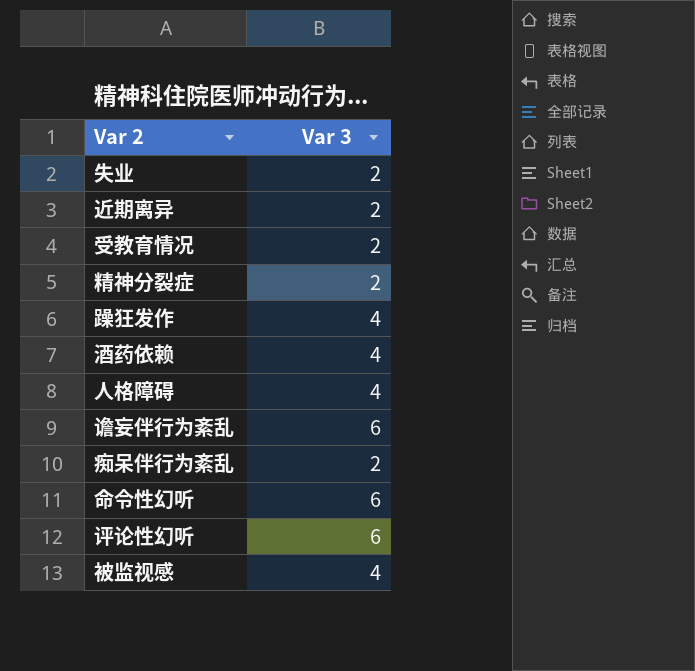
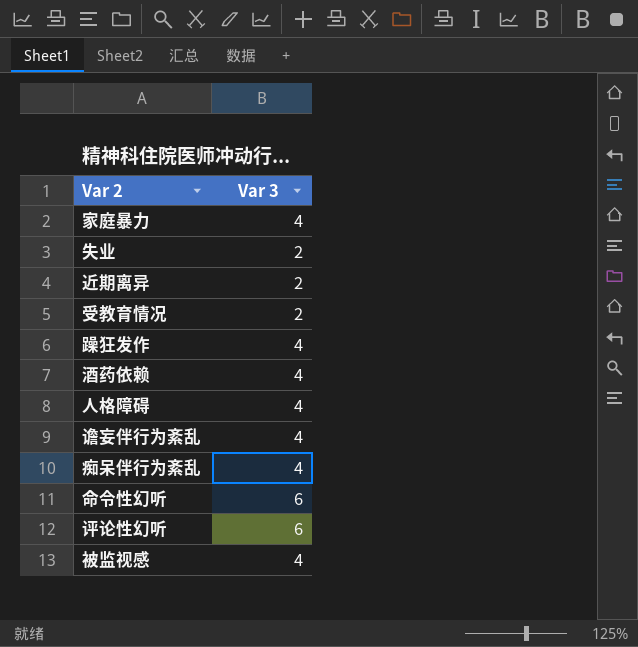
row 精神分裂症: 2 -> none
row 家庭暴力: none -> 4
谵妄伴行为紊乱 | Var 3: 6 -> 4
痴呆伴行为紊乱 | Var 3: 2 -> 4

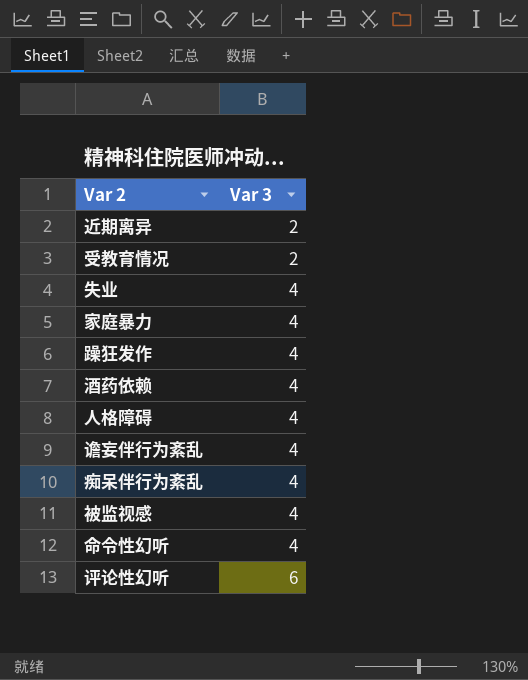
row order: none -> Var 3 ascending
失业 | Var 3: 2 -> 4
命令性幻听 | Var 3: 6 -> 4

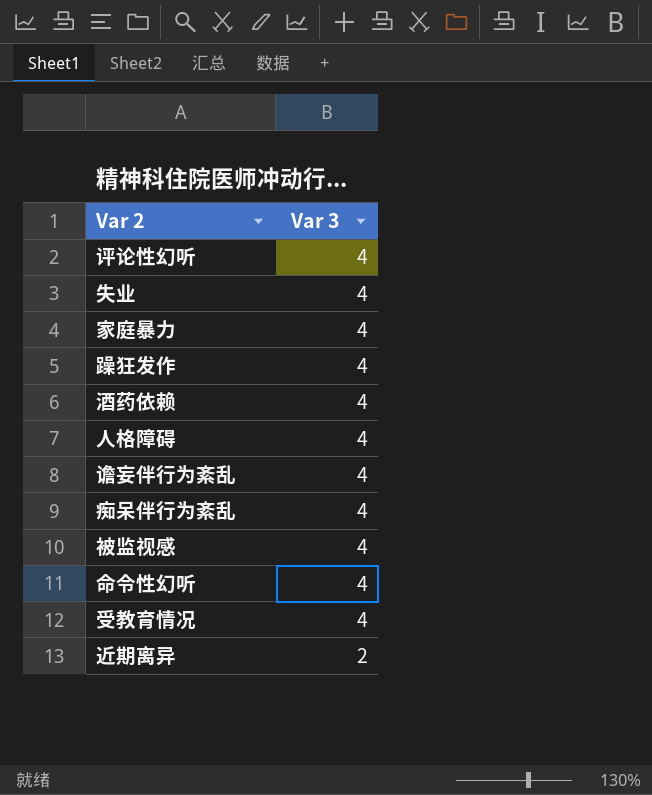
row order: Var 3 ascending -> Var 3 descending
评论性幻听 | Var 3: 6 -> 4
受教育情况 | Var 3: 2 -> 4

